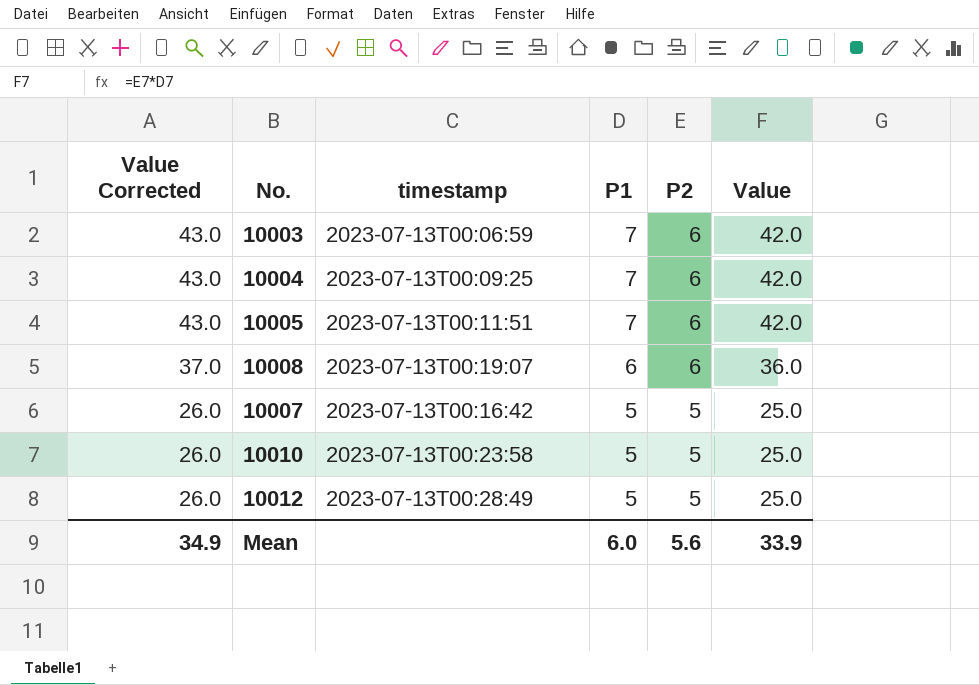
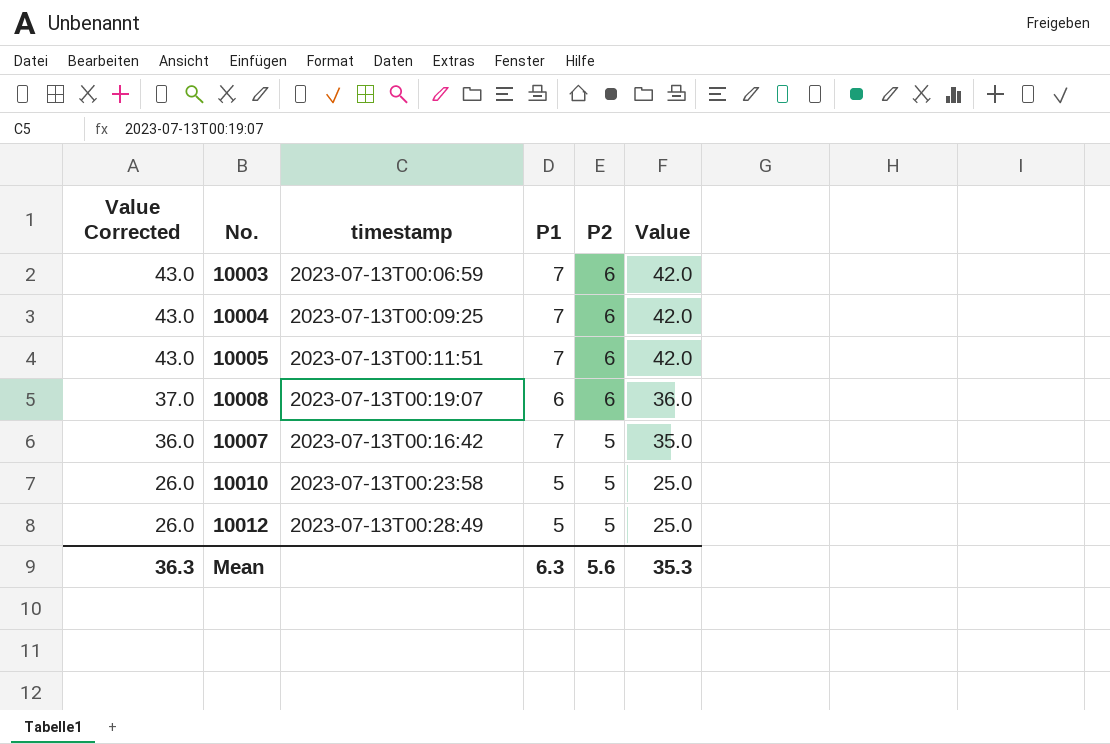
10007 | Value Corrected: 26.0 -> 36.0
10007 | P1: 5 -> 7
10007 | Value: 25.0 -> 35.0
Mean | Value Corrected: 34.9 -> 36.3
Mean | P1: 6.0 -> 6.3
Mean | Value: 33.9 -> 35.3

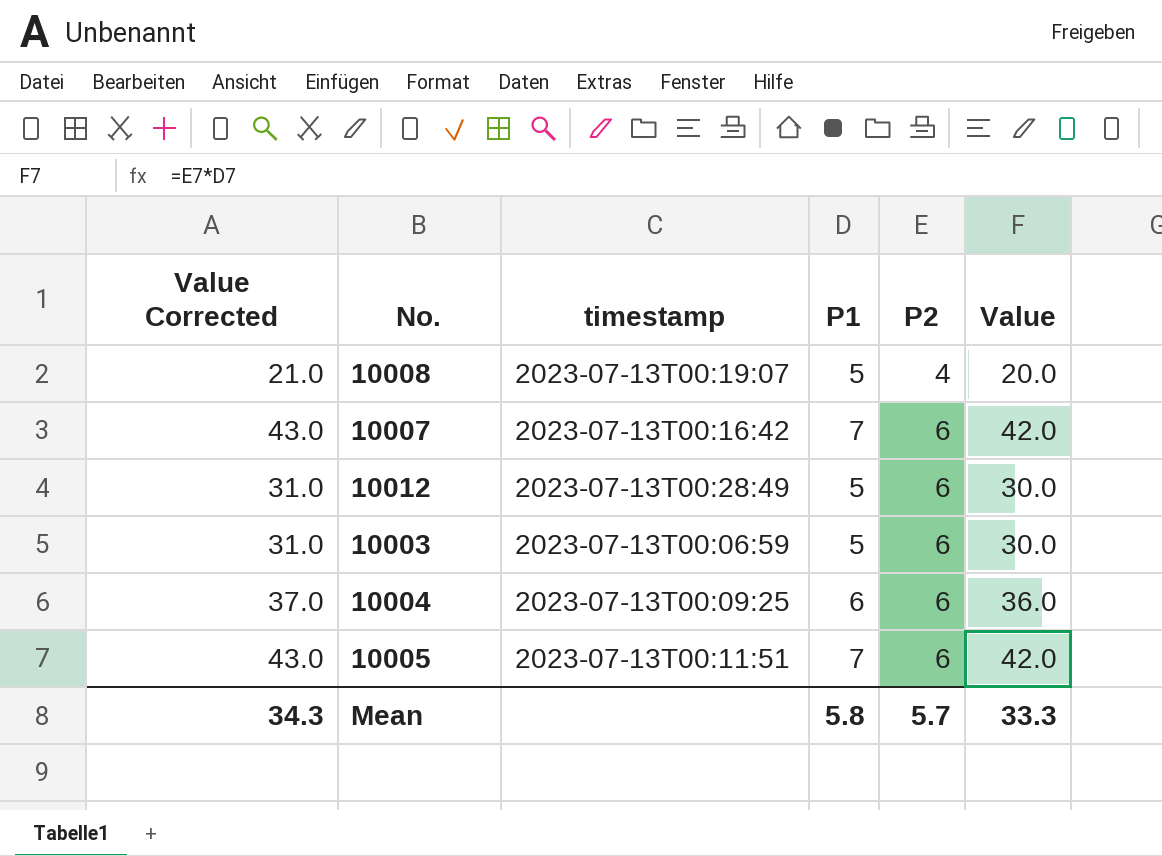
row order: Value Corrected descending -> P2 ascending
row 10010: 26.0 | 2023-07-13T00:23:58 | 5 | 5 | 25.0 -> none
10008 | Value Corrected: 37.0 -> 21.0
10008 | P1: 6 -> 5
10008 | P2: 6 -> 4
10008 | Value: 36.0 -> 20.0
10007 | Value Corrected: 36.0 -> 43.0
10007 | P2: 5 -> 6
10007 | Value: 35.0 -> 42.0
10012 | Value Corrected: 26.0 -> 31.0
10012 | P2: 5 -> 6
10012 | Value: 25.0 -> 30.0
10003 | Value Corrected: 43.0 -> 31.0
10003 | P1: 7 -> 5
10003 | Value: 42.0 -> 30.0
10004 | Value Corrected: 43.0 -> 37.0
10004 | P1: 7 -> 6
10004 | Value: 42.0 -> 36.0
Mean | Value Corrected: 36.3 -> 34.3
Mean | P1: 6.3 -> 5.8
Mean | P2: 5.6 -> 5.7
Mean | Value: 35.3 -> 33.3

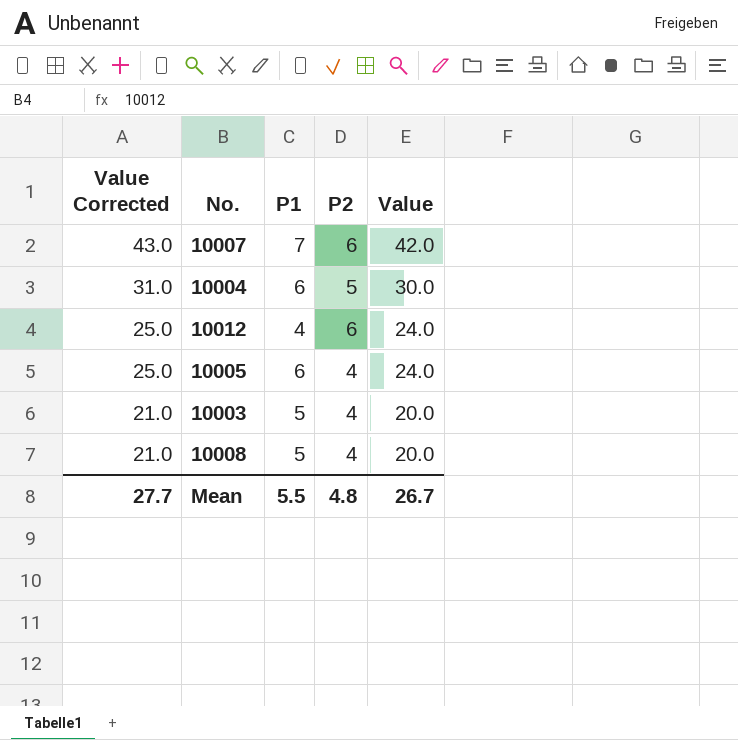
row order: P2 ascending -> Value Corrected descending
column timestamp | position: 3 -> none
10004 | Value Corrected: 37.0 -> 31.0
10004 | P2: 6 -> 5
10004 | Value: 36.0 -> 30.0
10012 | Value Corrected: 31.0 -> 25.0
10012 | P1: 5 -> 4
10012 | Value: 30.0 -> 24.0
10005 | Value Corrected: 43.0 -> 25.0
10005 | P1: 7 -> 6
10005 | P2: 6 -> 4
10005 | Value: 42.0 -> 24.0
10003 | Value Corrected: 31.0 -> 21.0
10003 | P2: 6 -> 4
10003 | Value: 30.0 -> 20.0
Mean | Value Corrected: 34.3 -> 27.7
Mean | P1: 5.8 -> 5.5
Mean | P2: 5.7 -> 4.8
Mean | Value: 33.3 -> 26.7

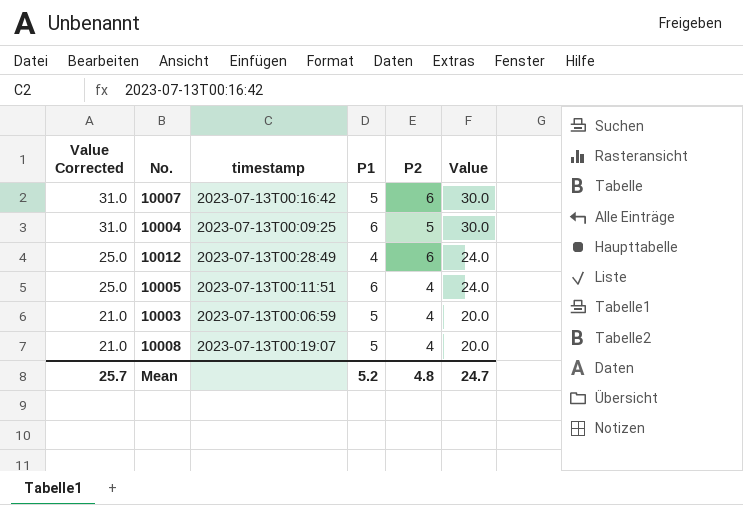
column timestamp | position: none -> 3
10007 | Value Corrected: 43.0 -> 31.0
10007 | P1: 7 -> 5
10007 | Value: 42.0 -> 30.0
Mean | Value Corrected: 27.7 -> 25.7
Mean | P1: 5.5 -> 5.2
Mean | Value: 26.7 -> 24.7

